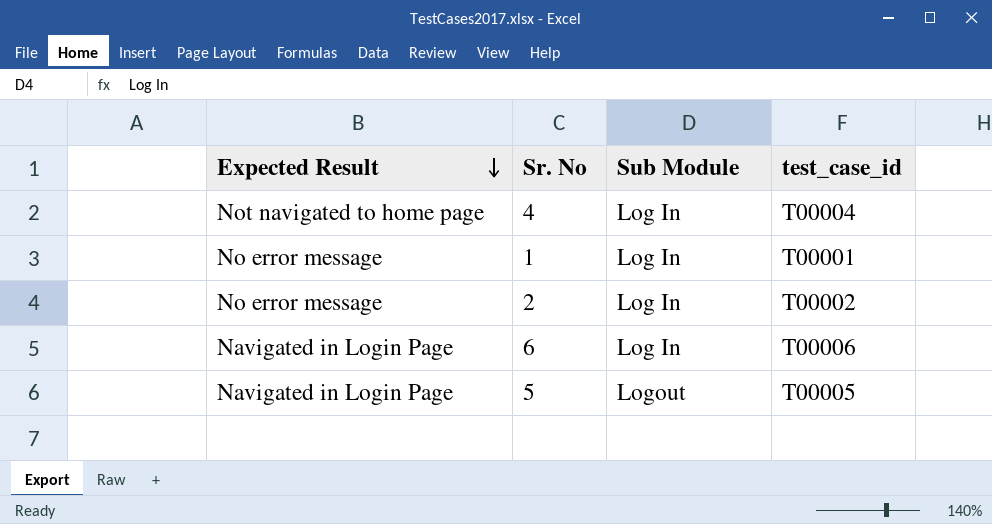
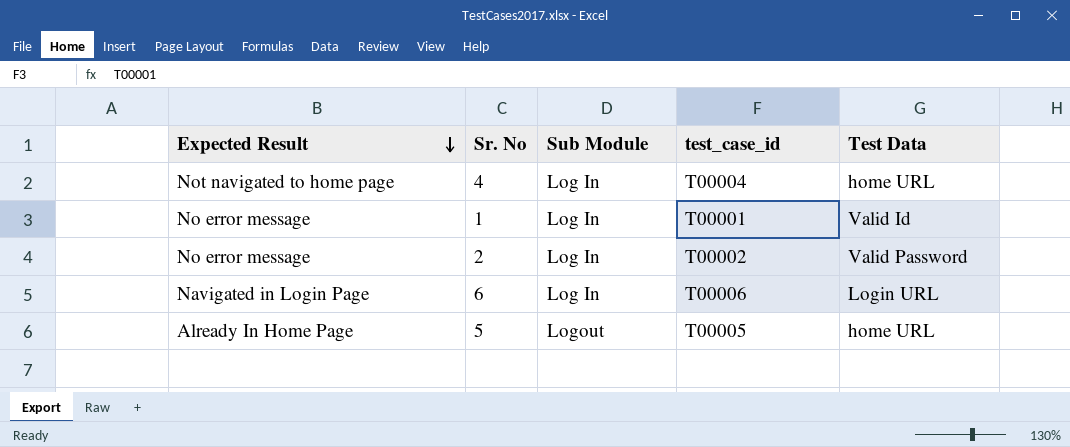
column Test Data | position: none -> 5
5 | Expected Result: Navigated in Login Page -> Already In Home Page

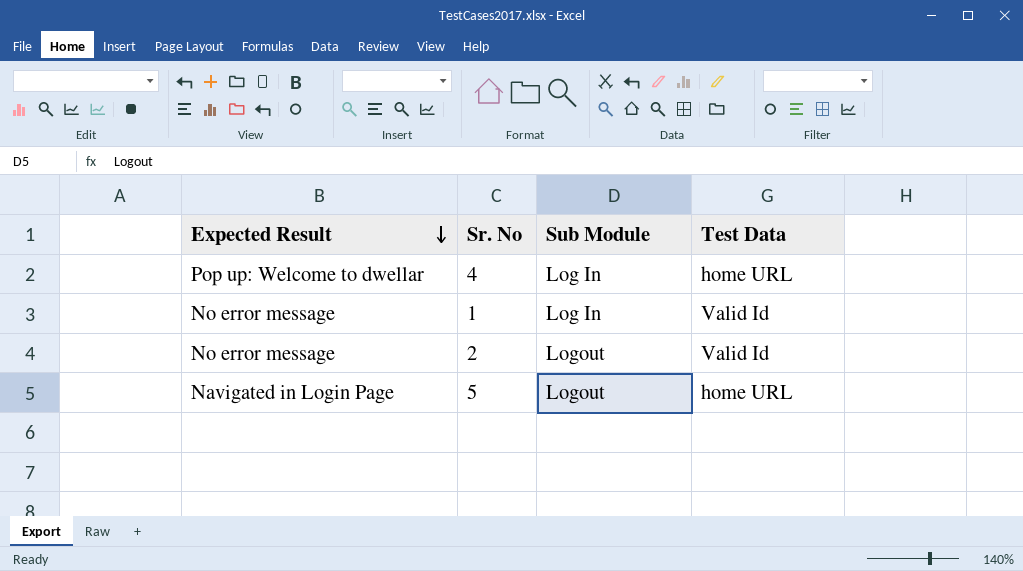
column test_case_id | position: 4 -> none
row 6: Navigated in Login Page | Log In | T00006 | Login URL -> none
4 | Expected Result: Not navigated to home page -> Pop up: Welcome to dwellar
2 | Sub Module: Log In -> Logout
2 | Test Data: Valid Password -> Valid Id
5 | Expected Result: Already In Home Page -> Navigated in Login Page

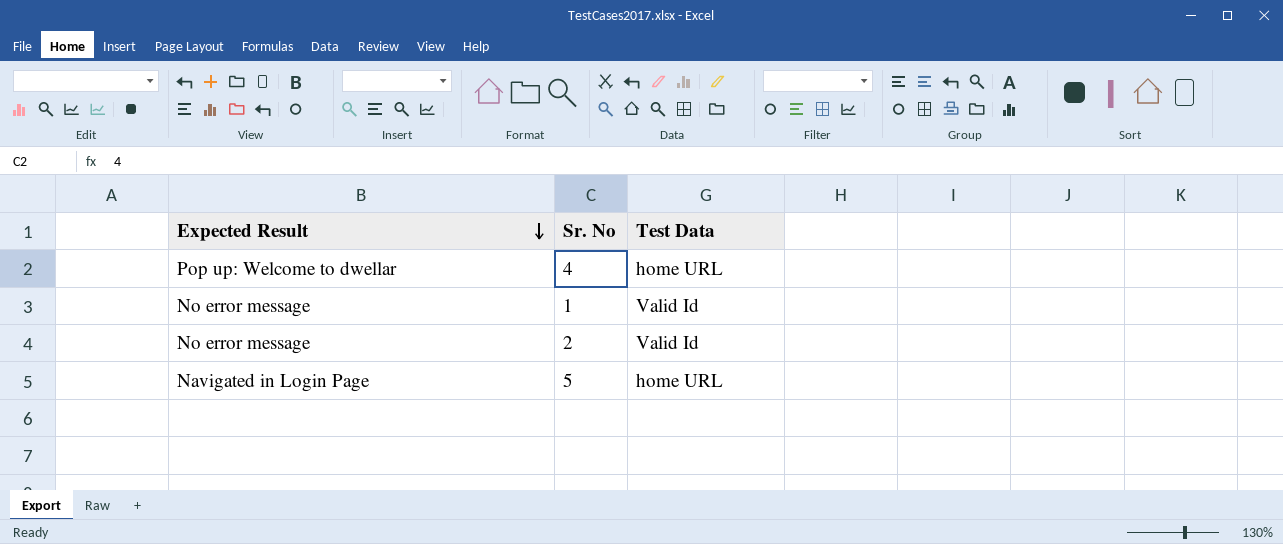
column Sub Module | position: 3 -> none

